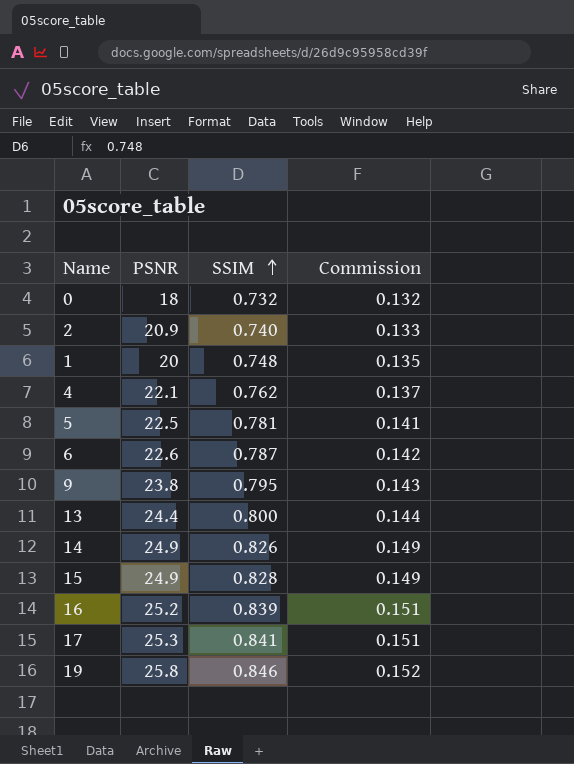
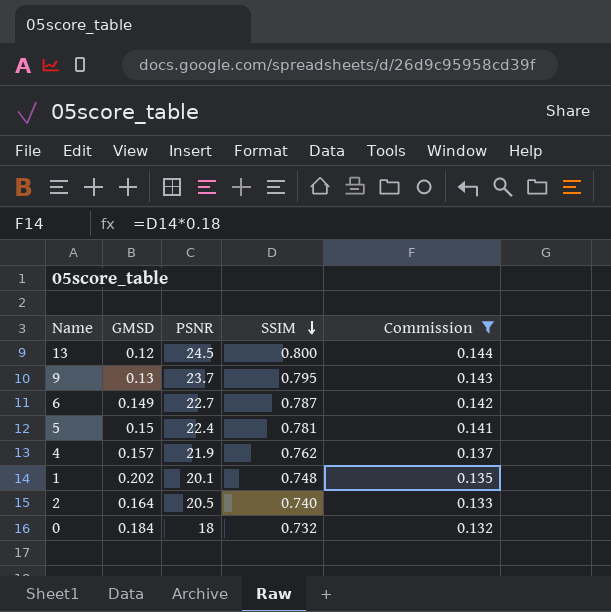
filter: none -> Commission <= 0.144
row order: SSIM ascending -> SSIM descending
column GMSD | position: none -> 2
13 | PSNR: 24.4 -> 24.5
9 | PSNR: 23.8 -> 23.7
6 | PSNR: 22.6 -> 22.7
5 | PSNR: 22.5 -> 22.4
4 | PSNR: 22.1 -> 21.9
1 | PSNR: 20 -> 20.1
2 | PSNR: 20.9 -> 20.5

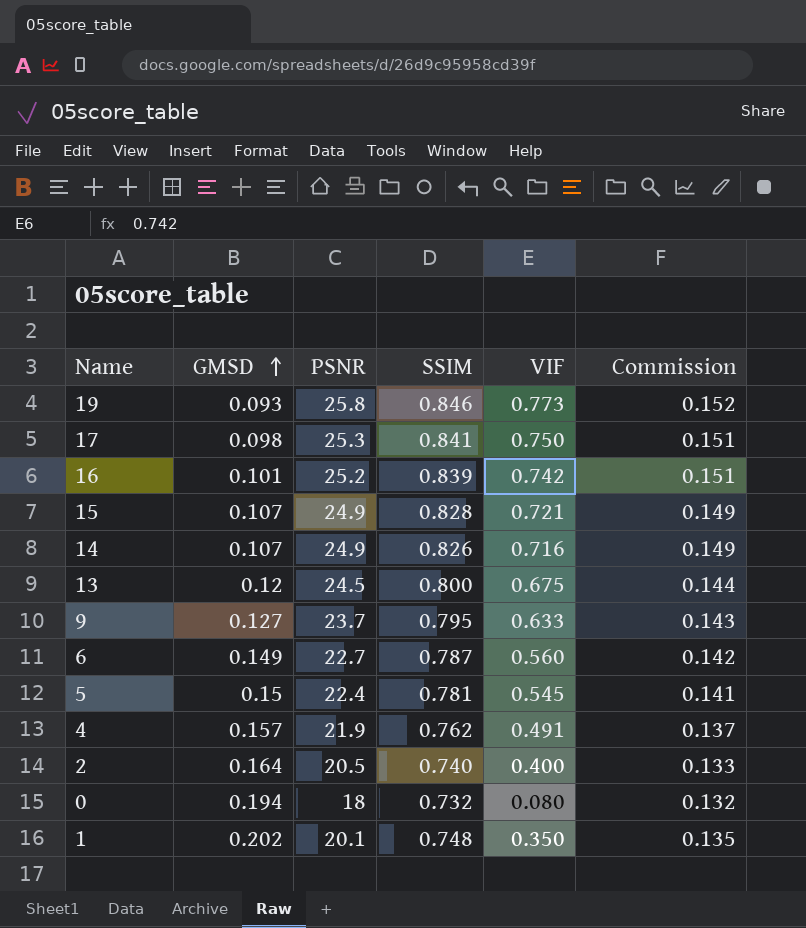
filter: Commission <= 0.144 -> none
row order: SSIM descending -> GMSD ascending
column VIF | position: none -> 5
9 | GMSD: 0.13 -> 0.127
0 | GMSD: 0.184 -> 0.194

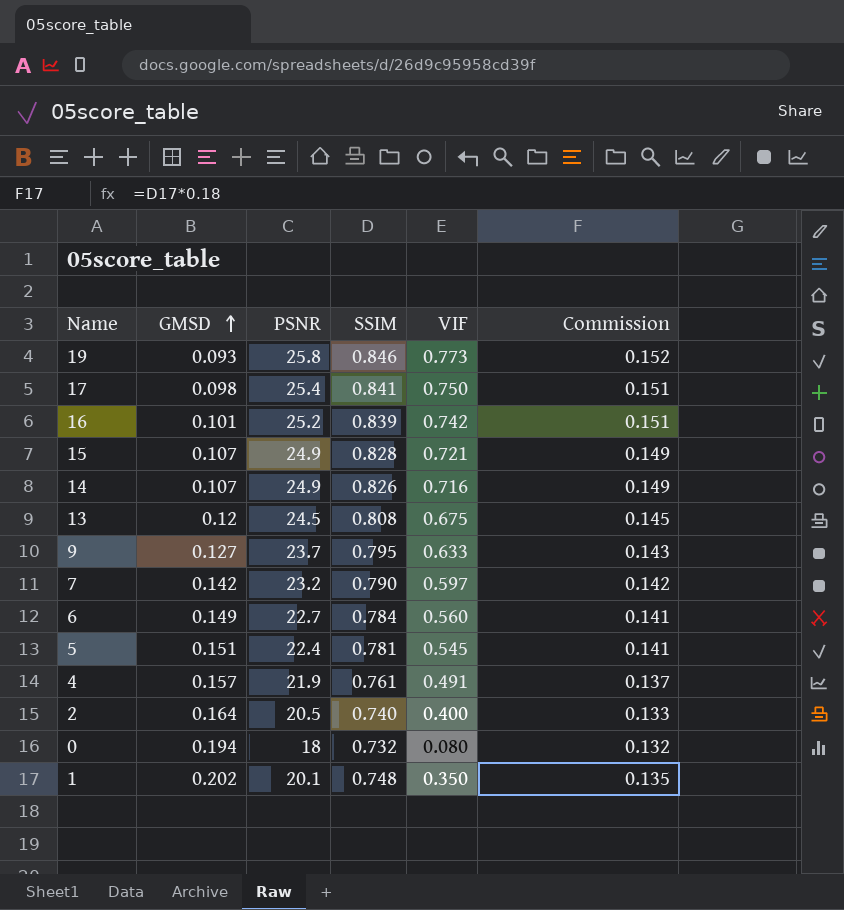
17 | PSNR: 25.3 -> 25.4
13 | SSIM: 0.800 -> 0.808
13 | Commission: 0.144 -> 0.145
row 7: none -> 0.142 | 23.2 | 0.790 | 0.597 | 0.142
6 | SSIM: 0.787 -> 0.784
6 | Commission: 0.142 -> 0.141
5 | GMSD: 0.15 -> 0.151
4 | SSIM: 0.762 -> 0.761

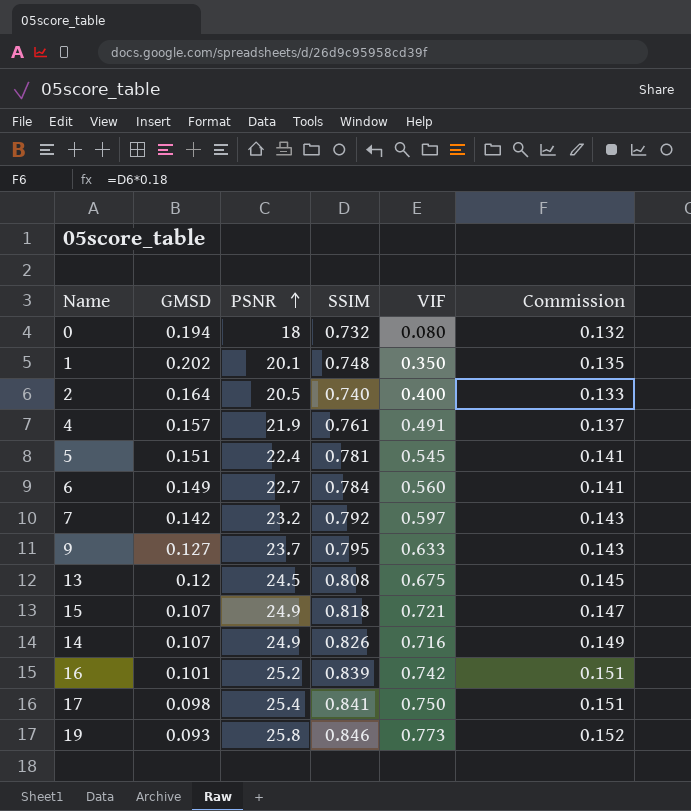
row order: GMSD ascending -> PSNR ascending
7 | SSIM: 0.790 -> 0.792
7 | Commission: 0.142 -> 0.143
15 | SSIM: 0.828 -> 0.818
15 | Commission: 0.149 -> 0.147

